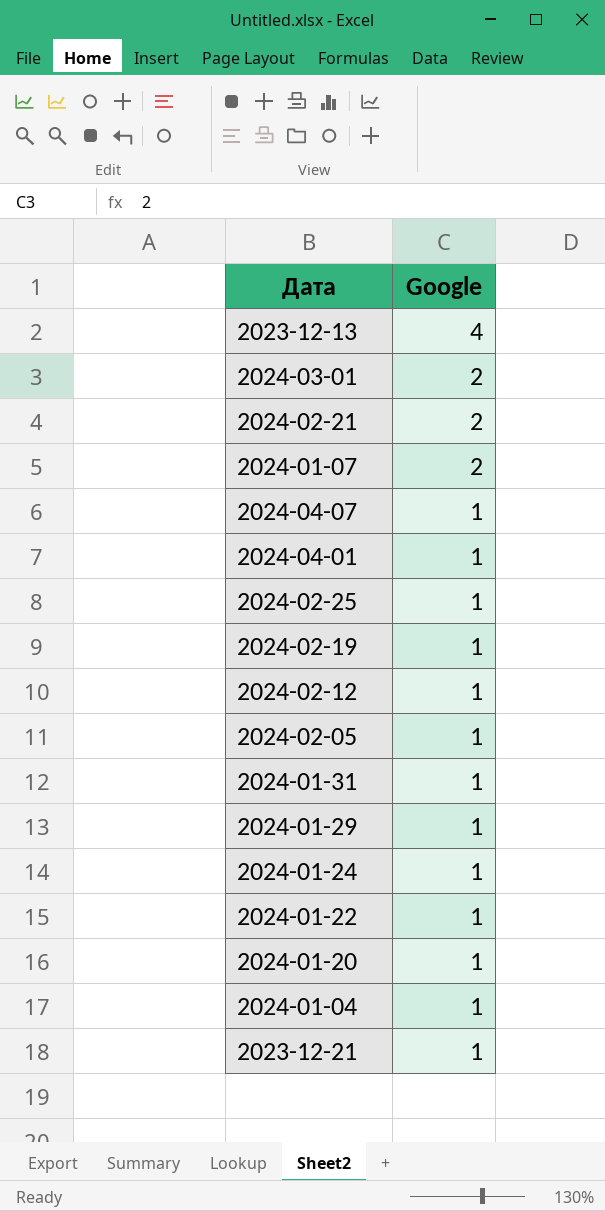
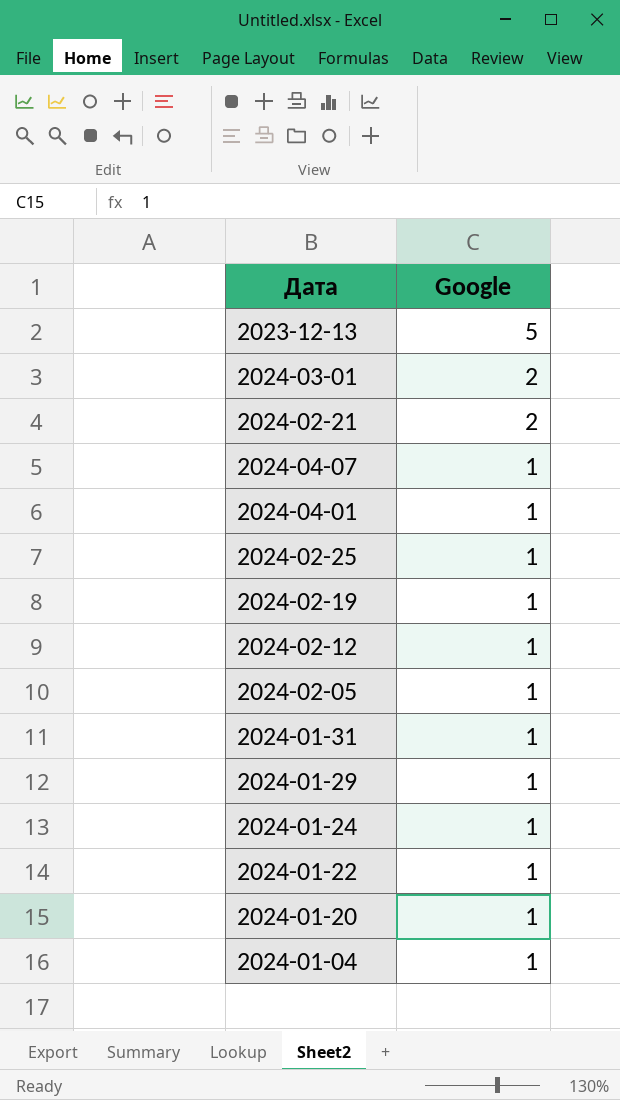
row 2024-01-07: 2 -> none
row 2023-12-21: 1 -> none
2023-12-13 | Google: 4 -> 5

